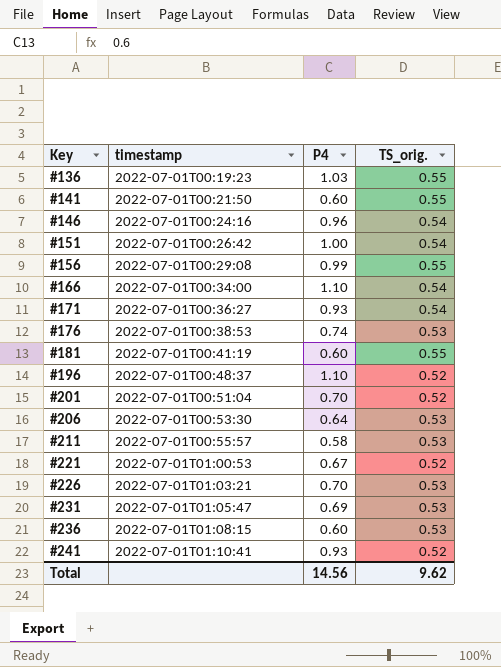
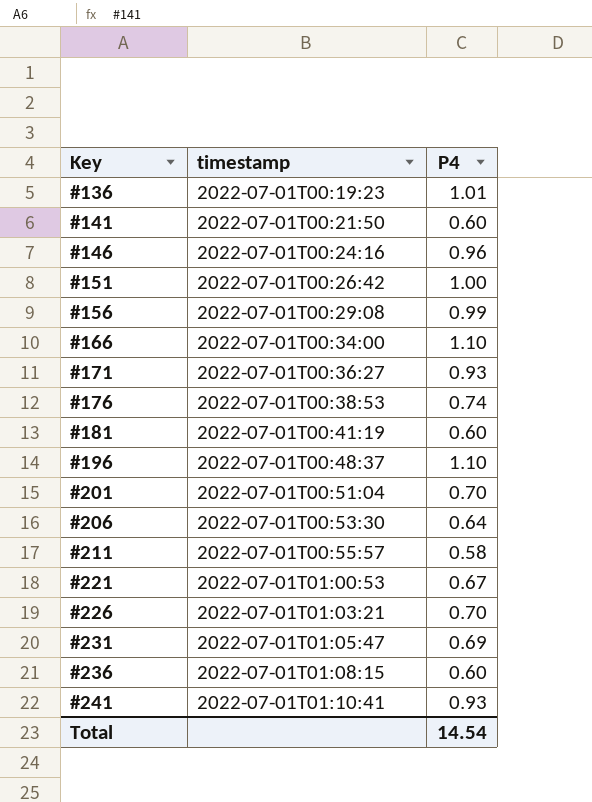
column TS_orig. | position: 4 -> none
#136 | P4: 1.03 -> 1.01
Total | P4: 14.56 -> 14.54

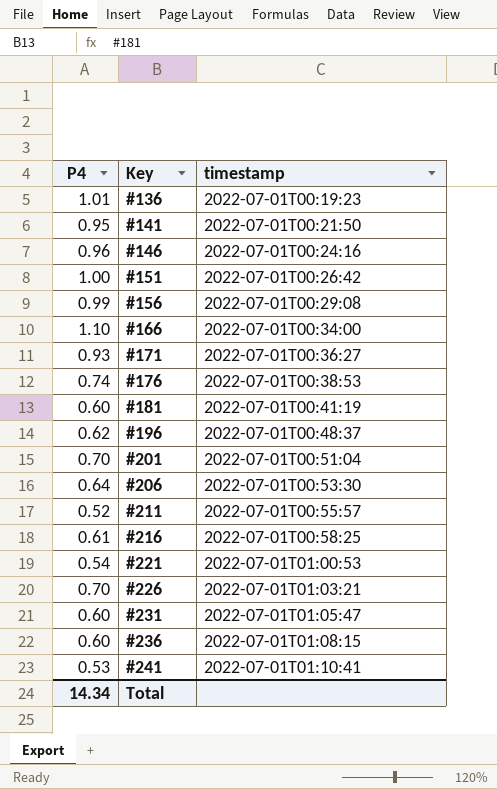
column P4 | position: 3 -> 1
#141 | P4: 0.60 -> 0.95
#196 | P4: 1.10 -> 0.62
#211 | P4: 0.58 -> 0.52
row #216: none -> 0.61 | 2022-07-01T00:58:25
#221 | P4: 0.67 -> 0.54
#231 | P4: 0.69 -> 0.60
#241 | P4: 0.93 -> 0.53
Total | P4: 14.54 -> 14.34

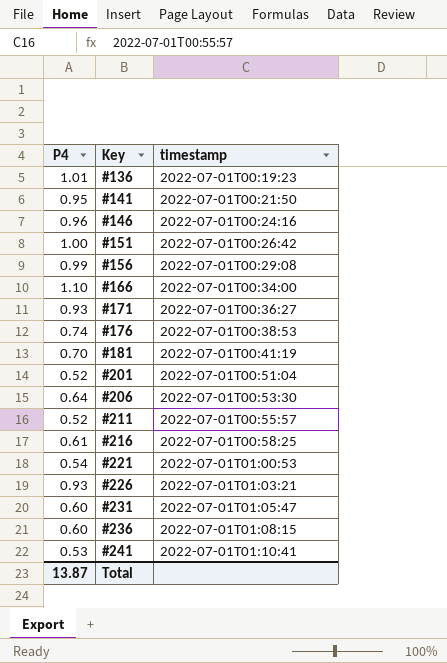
row #196: 0.62 | 2022-07-01T00:48:37 -> none
#181 | P4: 0.60 -> 0.70
#201 | P4: 0.70 -> 0.52
#226 | P4: 0.70 -> 0.93
Total | P4: 14.34 -> 13.87

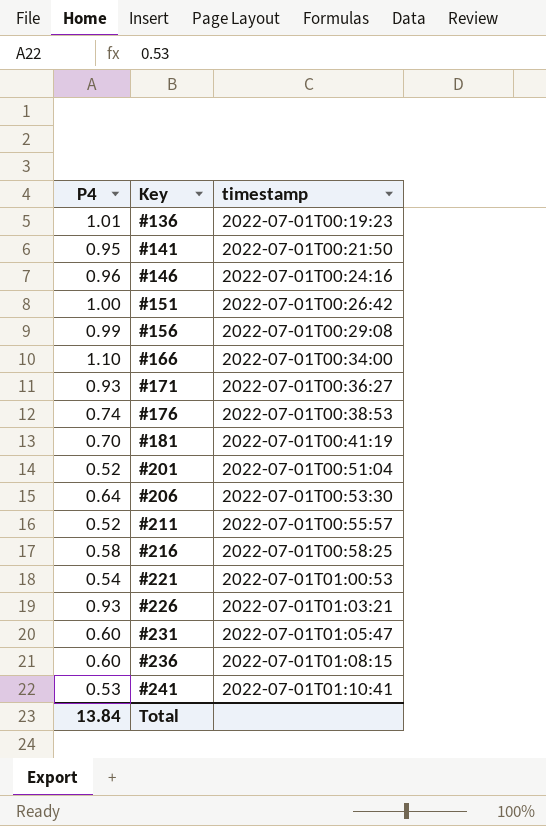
#216 | P4: 0.61 -> 0.58
Total | P4: 13.87 -> 13.84

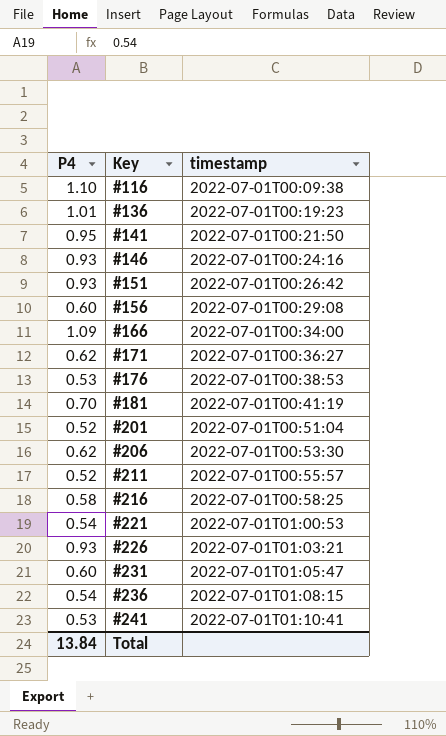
row #116: none -> 1.10 | 2022-07-01T00:09:38
#146 | P4: 0.96 -> 0.93
#151 | P4: 1.00 -> 0.93
#156 | P4: 0.99 -> 0.60
#166 | P4: 1.10 -> 1.09
#171 | P4: 0.93 -> 0.62
#176 | P4: 0.74 -> 0.53
#206 | P4: 0.64 -> 0.62
#236 | P4: 0.60 -> 0.54

